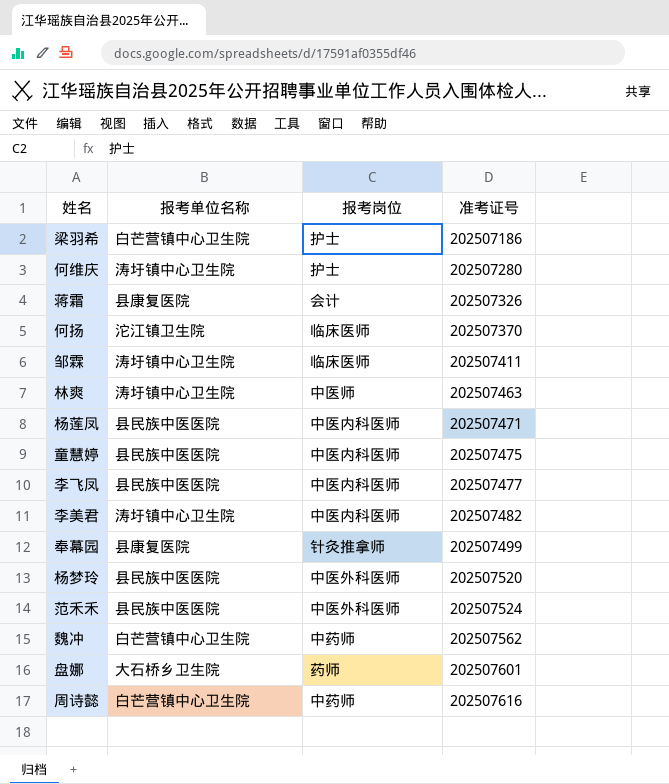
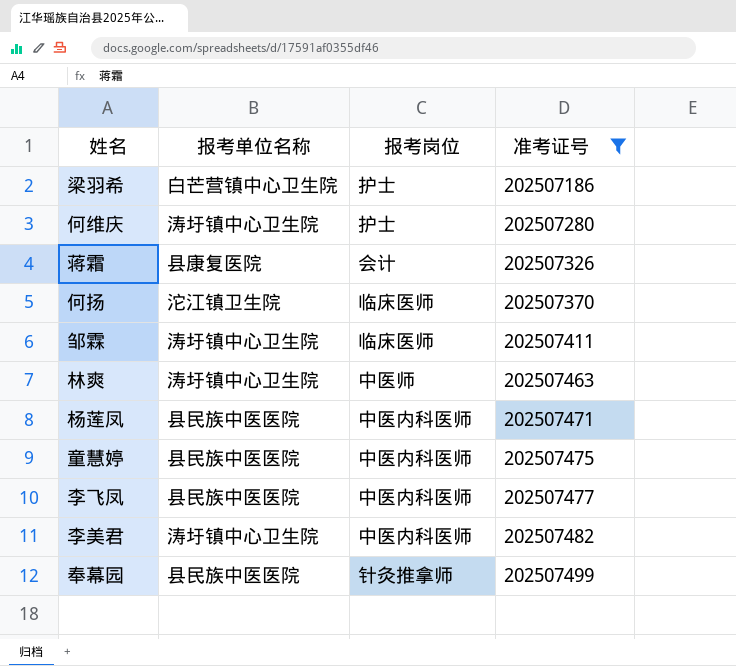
filter: none -> 准考证号 <= 202507499
奉幕园 | 报考单位名称: 县康复医院 -> 县民族中医医院

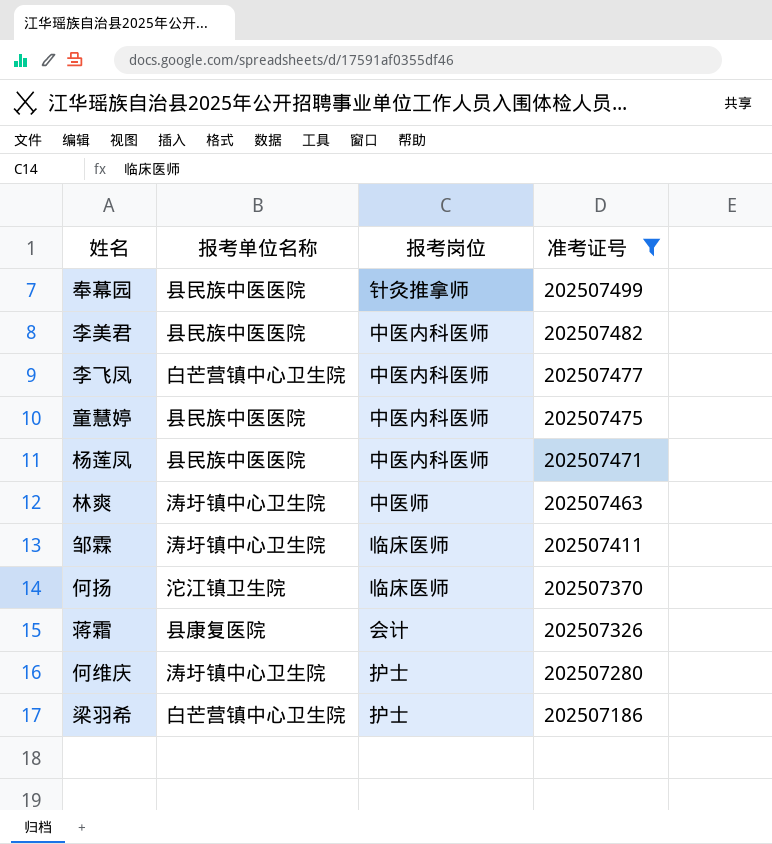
row order: 准考证号 ascending -> 准考证号 descending
李美君 | 报考单位名称: 涛圩镇中心卫生院 -> 县民族中医医院
李飞凤 | 报考单位名称: 县民族中医医院 -> 白芒营镇中心卫生院

